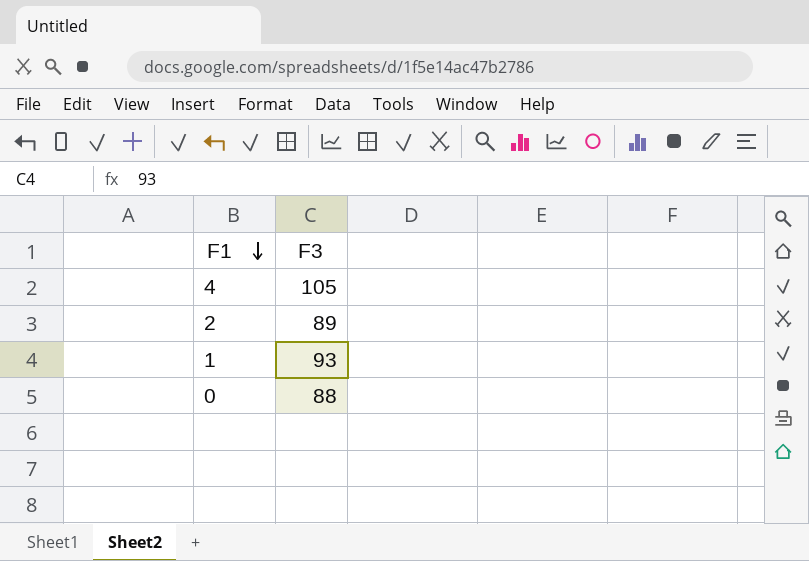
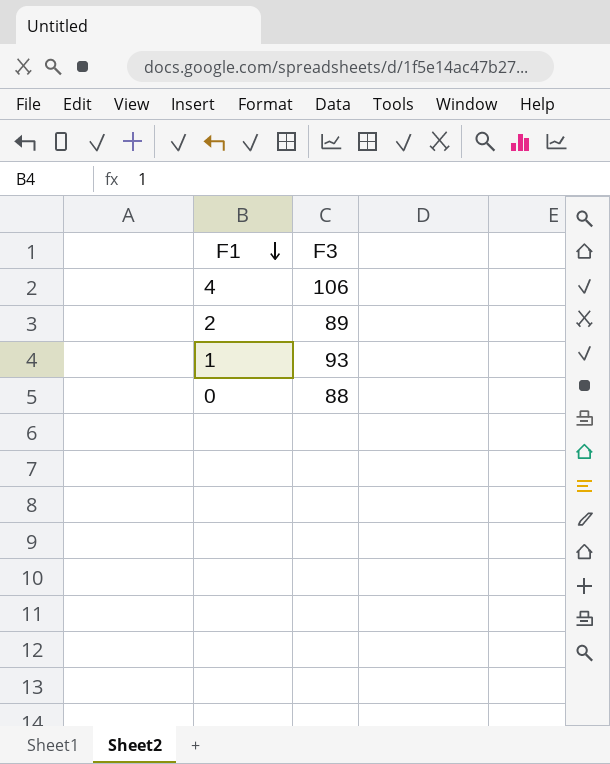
4 | F3: 105 -> 106

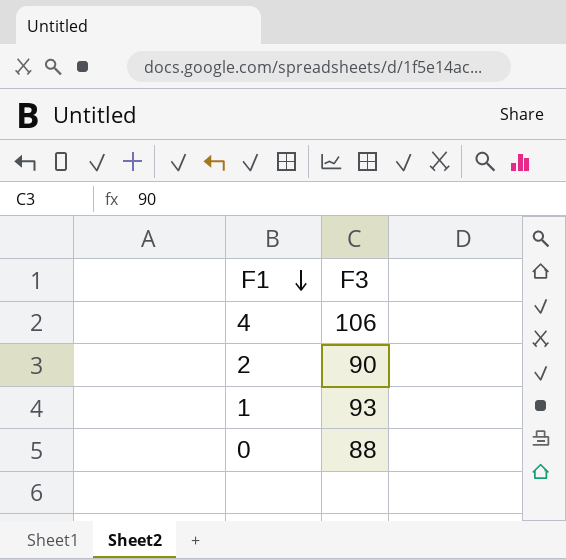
2 | F3: 89 -> 90

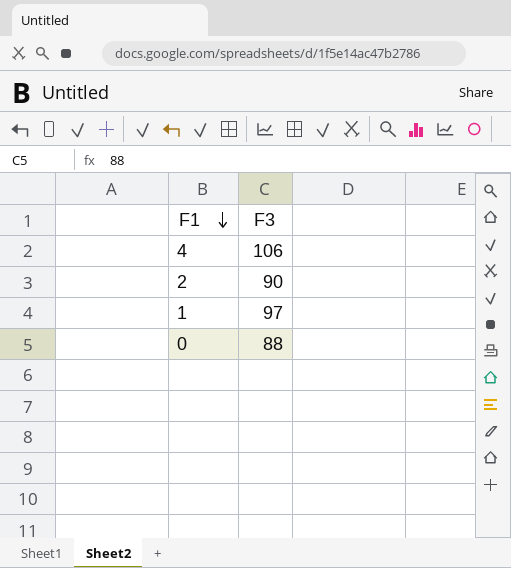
1 | F3: 93 -> 97

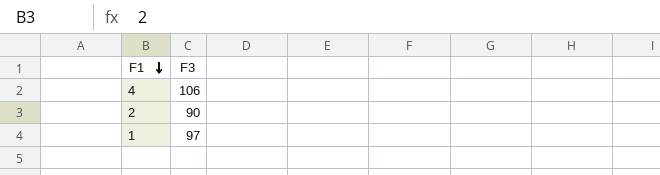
row 0: 88 -> none

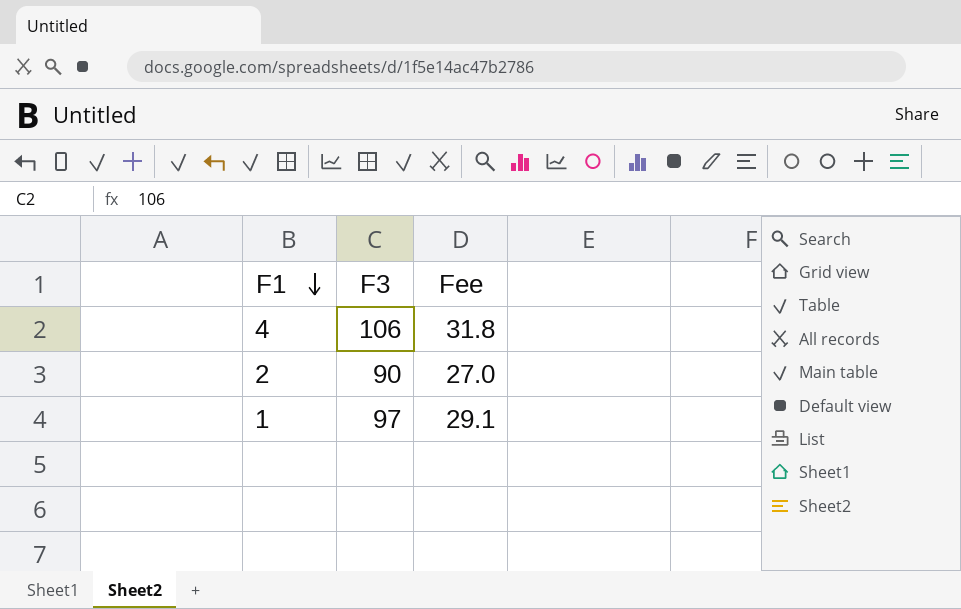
column Fee | formula: none -> [F3] * 0.3

